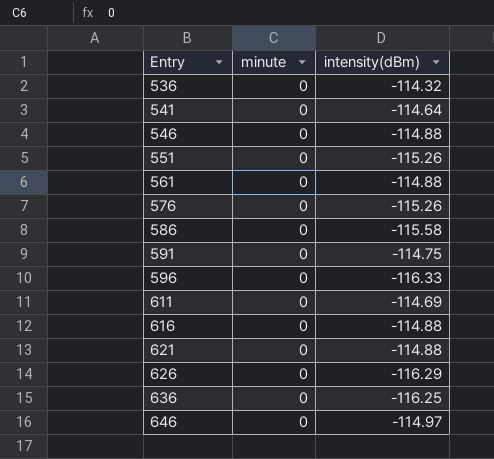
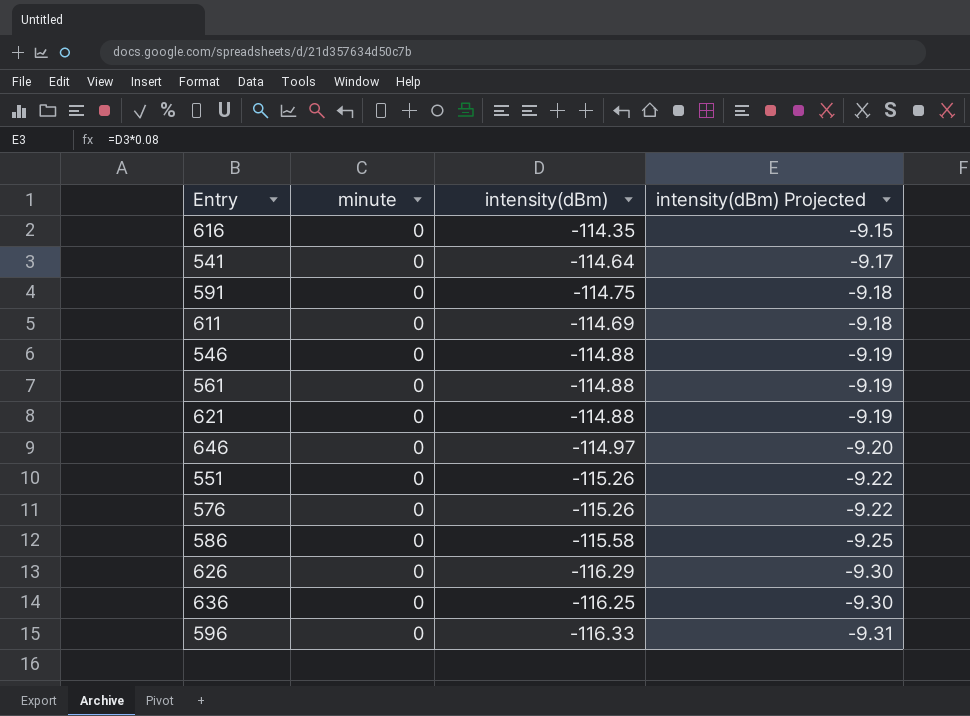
row order: Entry ascending -> intensity(dBm) Projected descending
column intensity(dBm) Projected | formula: none -> [intensity(dBm)] * 0.08
row 536: 0 | -114.32 -> none
616 | intensity(dBm): -114.88 -> -114.35

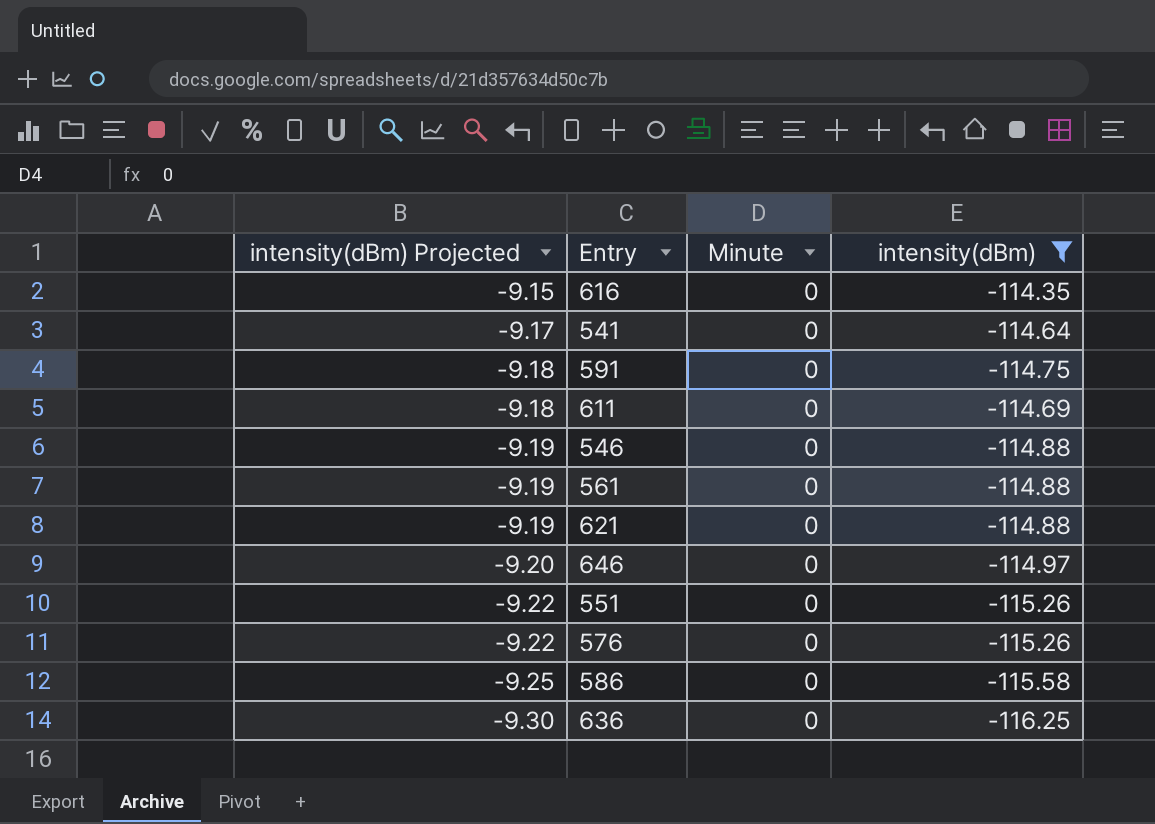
filter: none -> intensity(dBm) >= -116.25
column intensity(dBm) Projected | position: 4 -> 1
column name: minute -> Minute

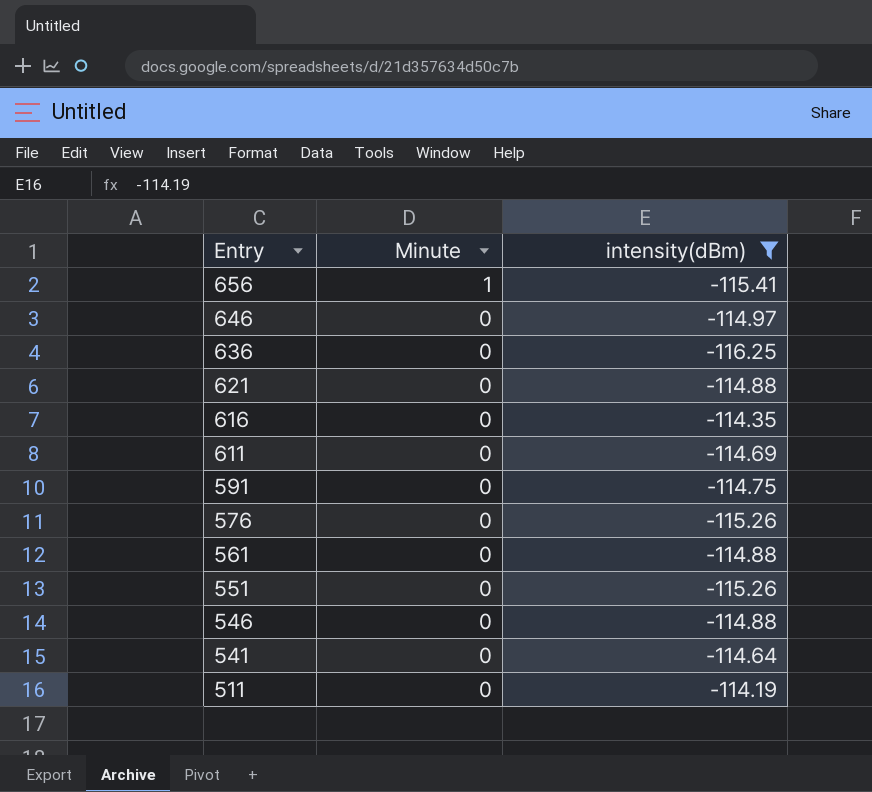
row order: intensity(dBm) Projected descending -> Entry descending
column intensity(dBm) Projected | formula: [intensity(dBm)] * 0.08 -> none
row 586: -9.25 | 0 | -115.58 -> none
row 656: none -> 1 | -115.41
row 511: none -> 0 | -114.19

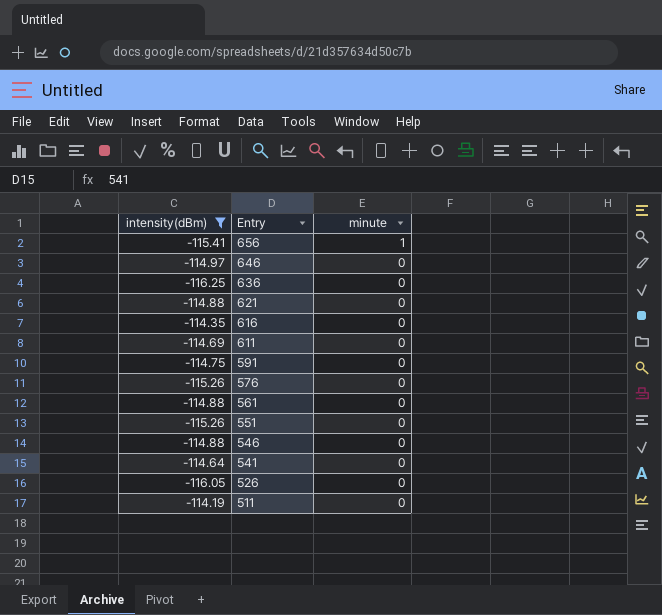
column intensity(dBm) | position: 3 -> 1
column name: Minute -> minute
row 526: none -> -116.05 | 0

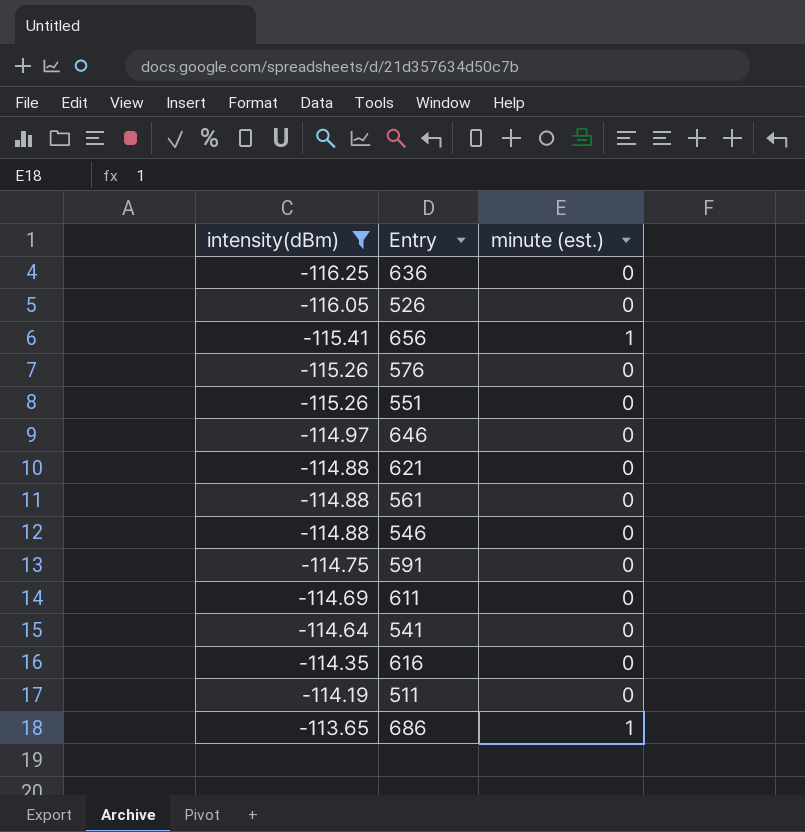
row order: Entry descending -> intensity(dBm) ascending
column name: minute -> minute (est.)
row 686: none -> -113.65 | 1

